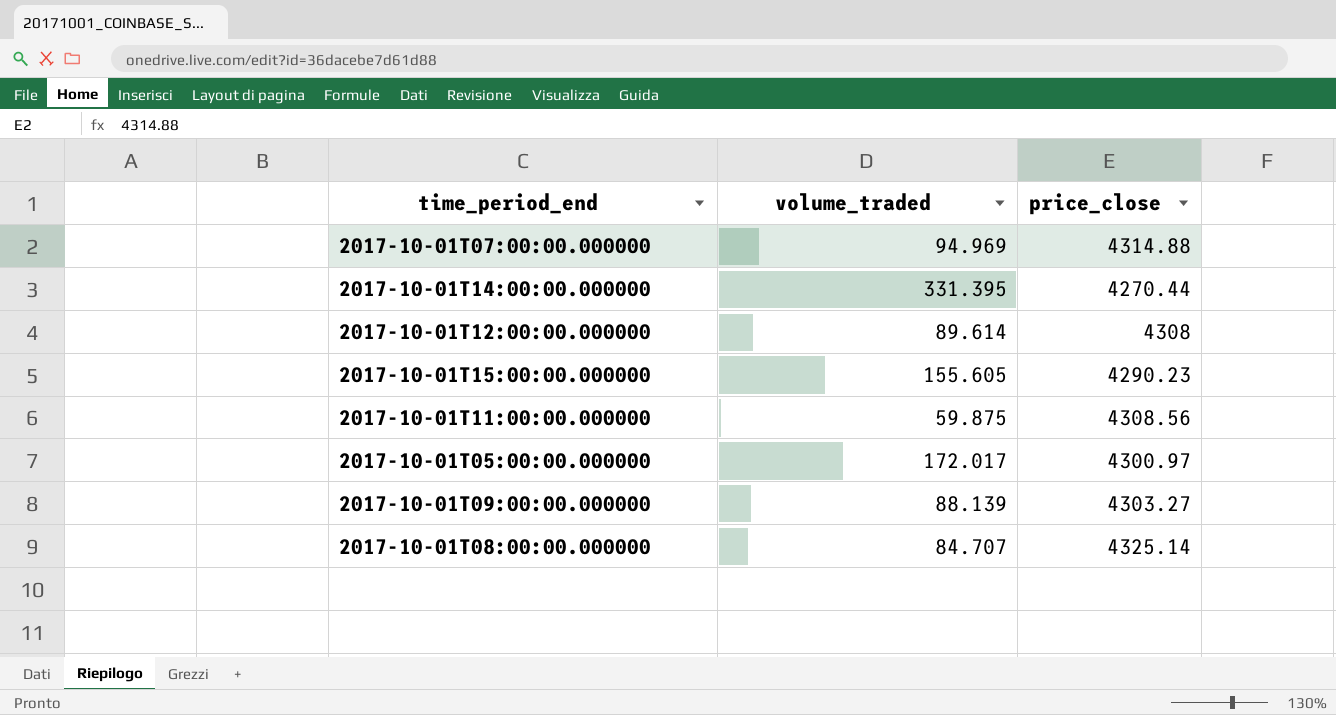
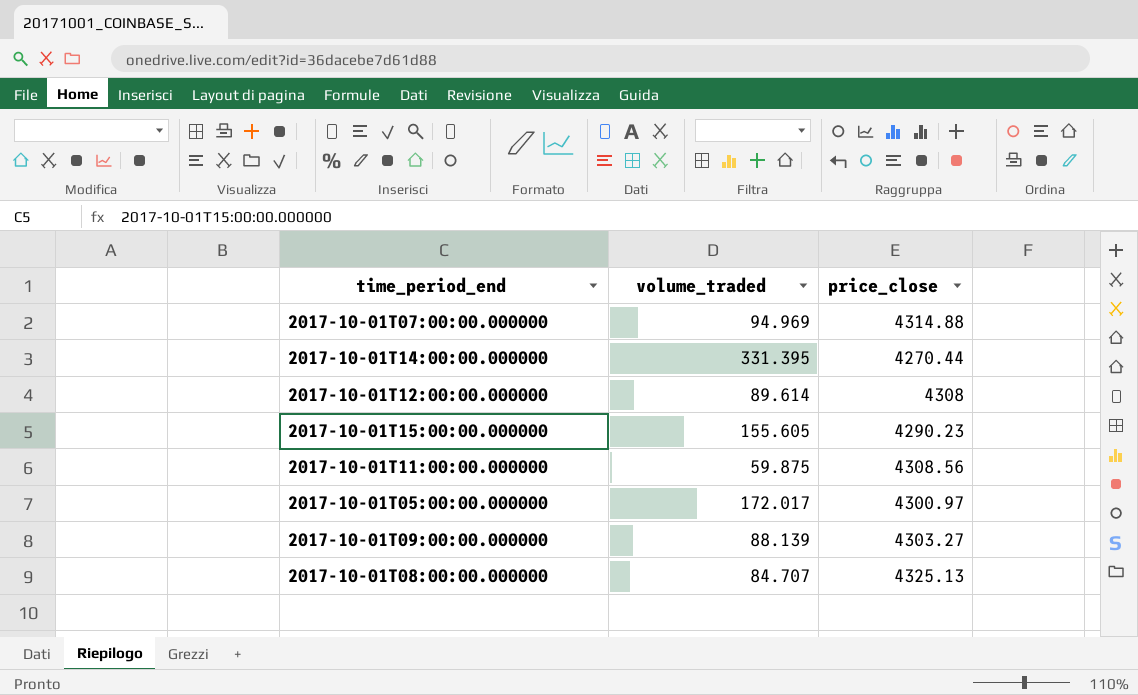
2017-10-01T08:00:00.000000 | price_close: 4325.14 -> 4325.13

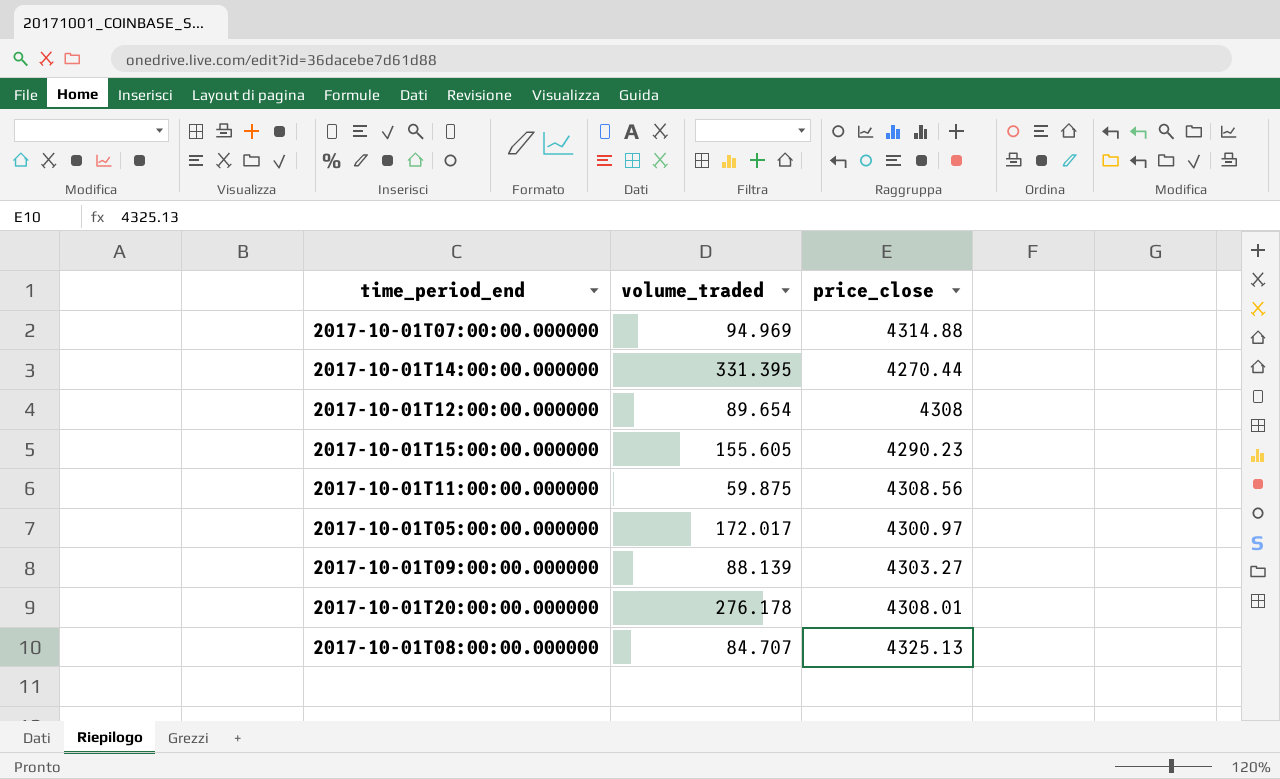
2017-10-01T12:00:00.000000 | volume_traded: 89.614 -> 89.654
row 2017-10-01T20:00:00.000000: none -> 276.178 | 4308.01

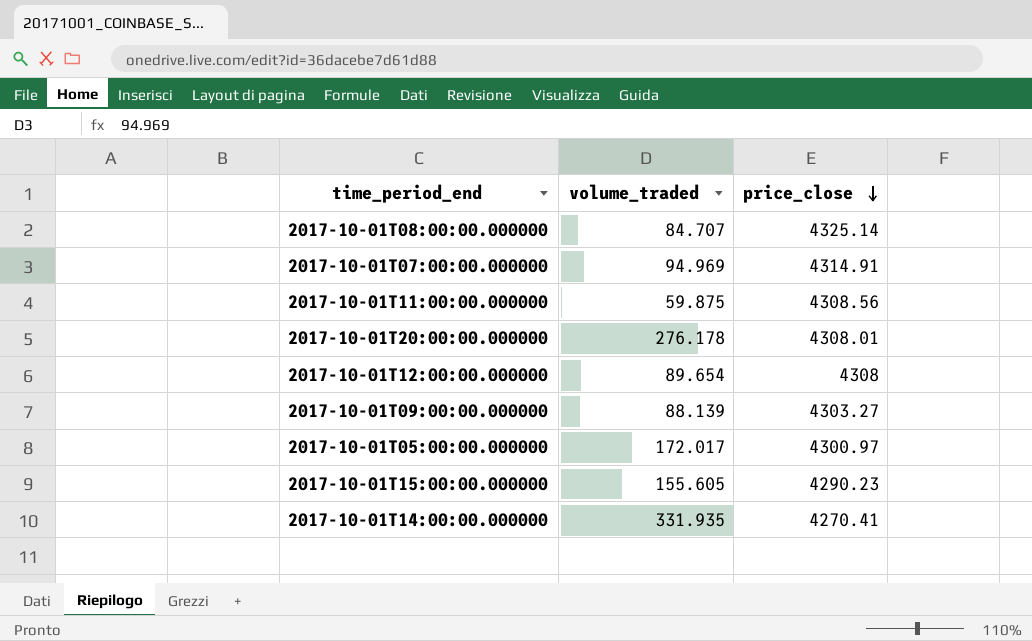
row order: none -> price_close descending
2017-10-01T08:00:00.000000 | price_close: 4325.13 -> 4325.14
2017-10-01T07:00:00.000000 | price_close: 4314.88 -> 4314.91
2017-10-01T14:00:00.000000 | volume_traded: 331.395 -> 331.935
2017-10-01T14:00:00.000000 | price_close: 4270.44 -> 4270.41

